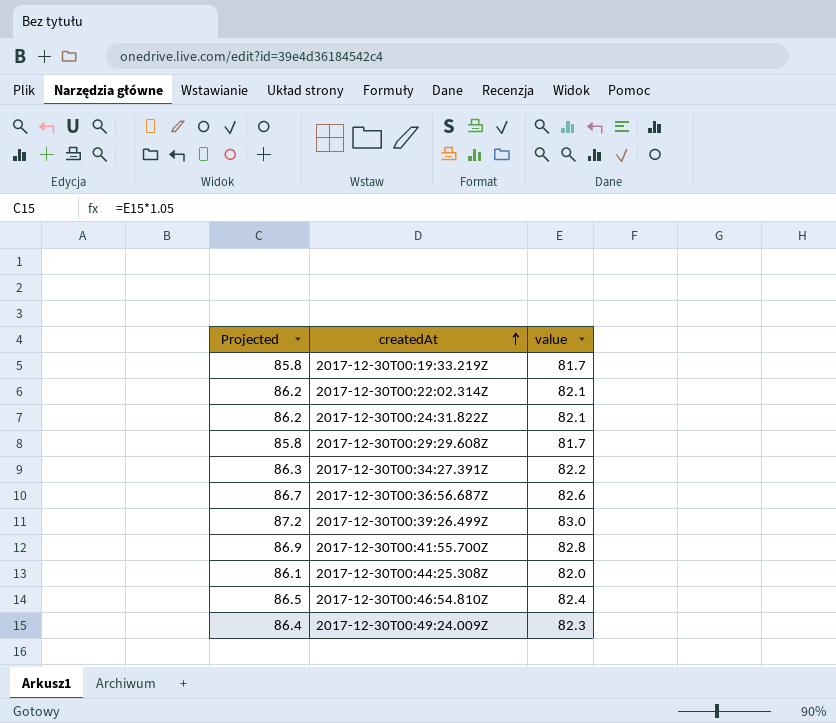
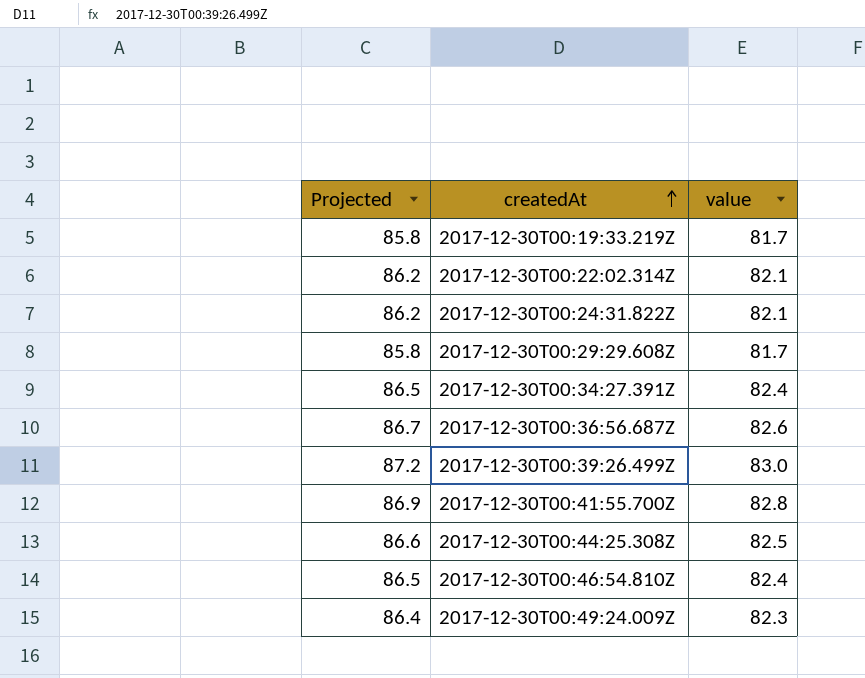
2017-12-30T00:34:27.391Z | Projected: 86.3 -> 86.5
2017-12-30T00:34:27.391Z | value: 82.2 -> 82.4
2017-12-30T00:44:25.308Z | Projected: 86.1 -> 86.6
2017-12-30T00:44:25.308Z | value: 82.0 -> 82.5

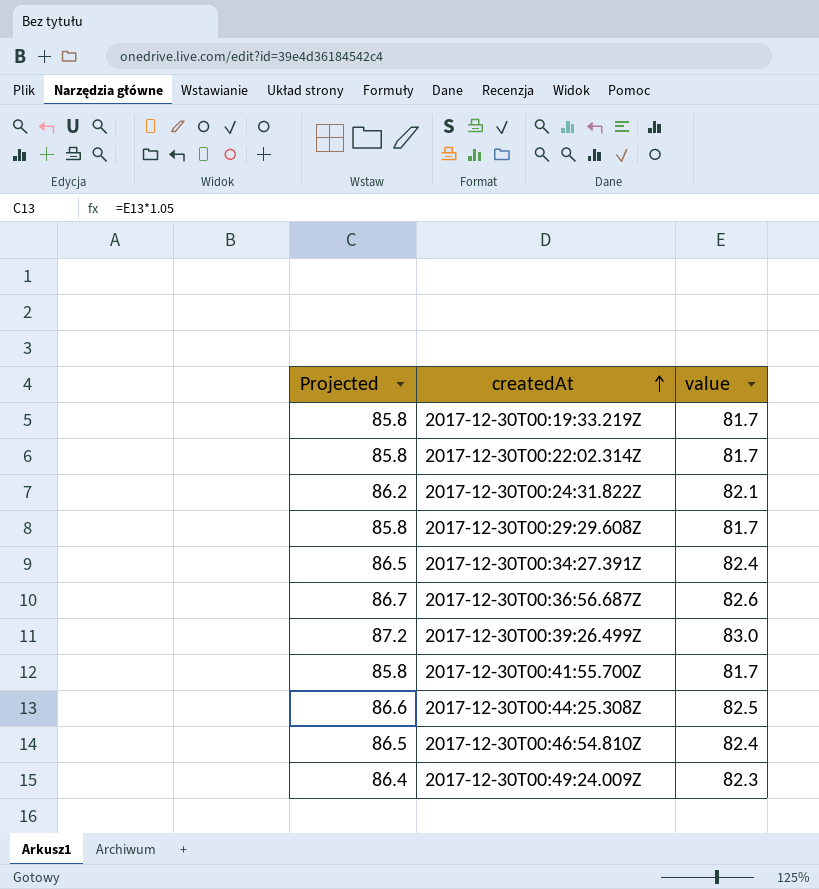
2017-12-30T00:22:02.314Z | Projected: 86.2 -> 85.8
2017-12-30T00:22:02.314Z | value: 82.1 -> 81.7
2017-12-30T00:41:55.700Z | Projected: 86.9 -> 85.8
2017-12-30T00:41:55.700Z | value: 82.8 -> 81.7

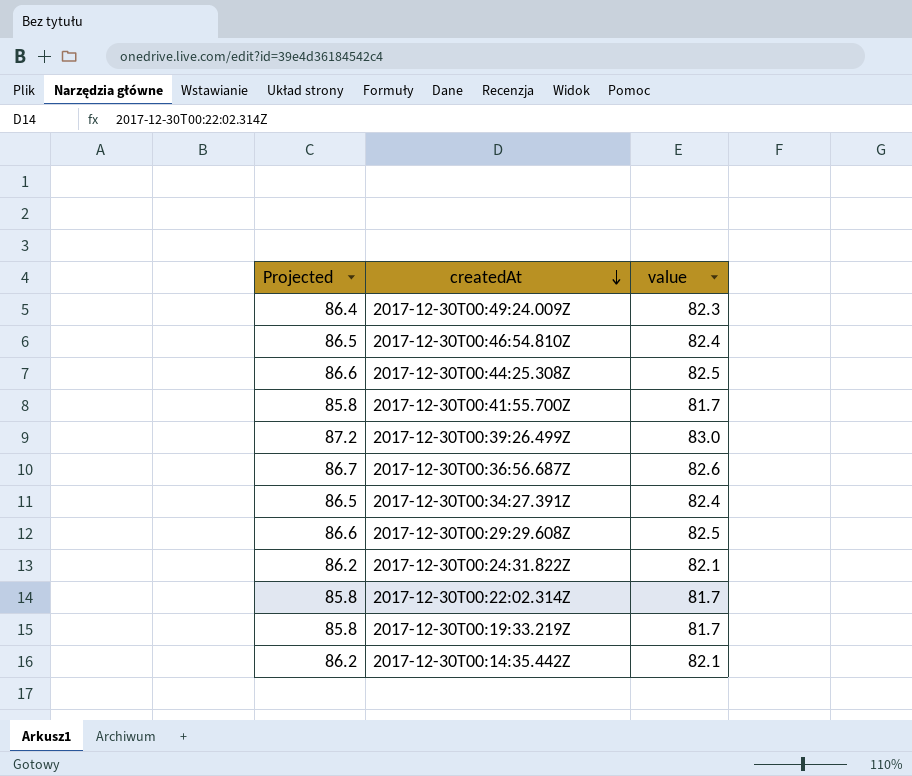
row order: createdAt ascending -> createdAt descending
2017-12-30T00:29:29.608Z | Projected: 85.8 -> 86.6
2017-12-30T00:29:29.608Z | value: 81.7 -> 82.5
row 2017-12-30T00:14:35.442Z: none -> 86.2 | 82.1

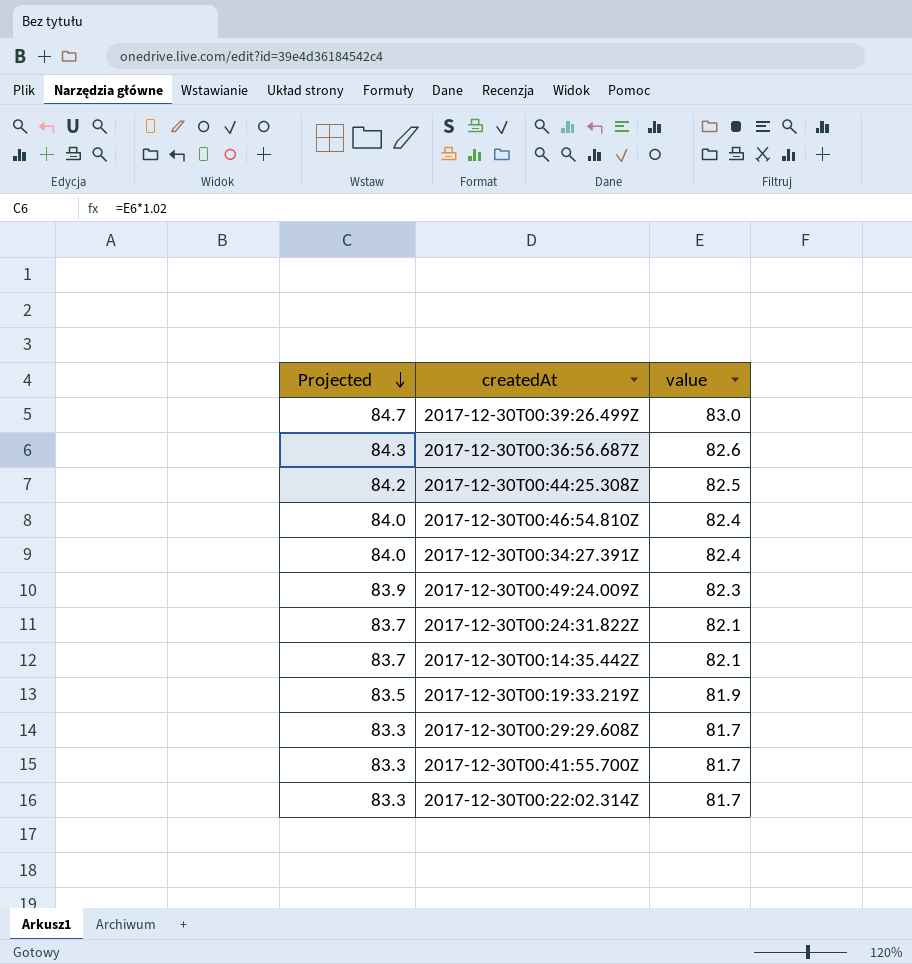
row order: createdAt descending -> Projected descending
column Projected | formula: [value] * 1.05 -> [value] * 1.02
2017-12-30T00:19:33.219Z | value: 81.7 -> 81.9
2017-12-30T00:29:29.608Z | value: 82.5 -> 81.7

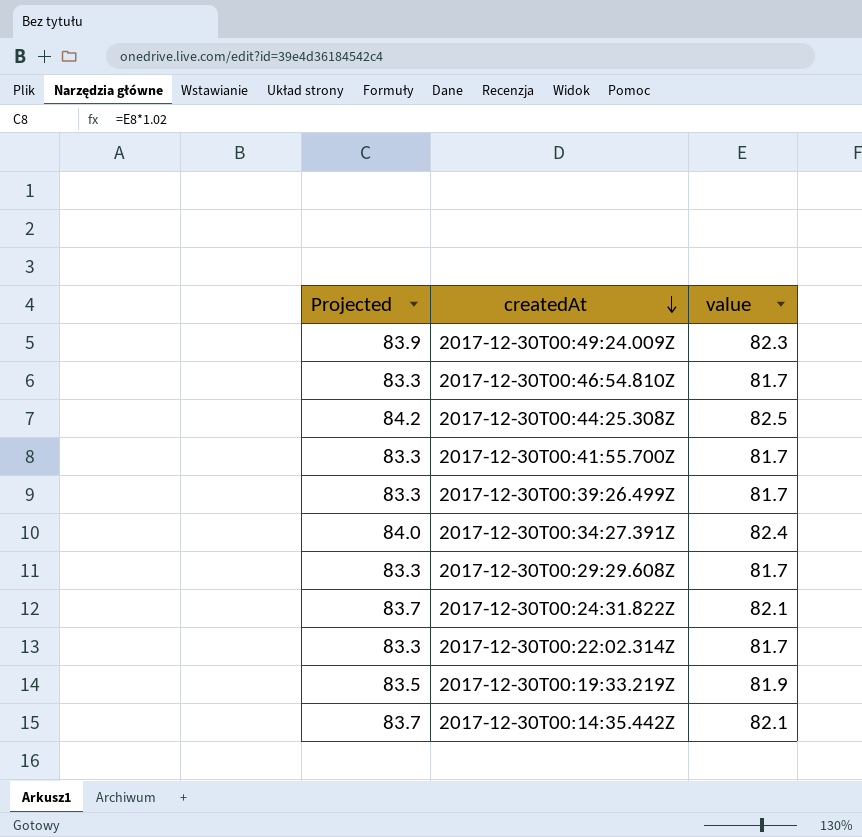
row order: Projected descending -> createdAt descending
row 2017-12-30T00:36:56.687Z: 84.3 | 82.6 -> none
2017-12-30T00:46:54.810Z | Projected: 84.0 -> 83.3
2017-12-30T00:46:54.810Z | value: 82.4 -> 81.7
2017-12-30T00:39:26.499Z | Projected: 84.7 -> 83.3
2017-12-30T00:39:26.499Z | value: 83.0 -> 81.7

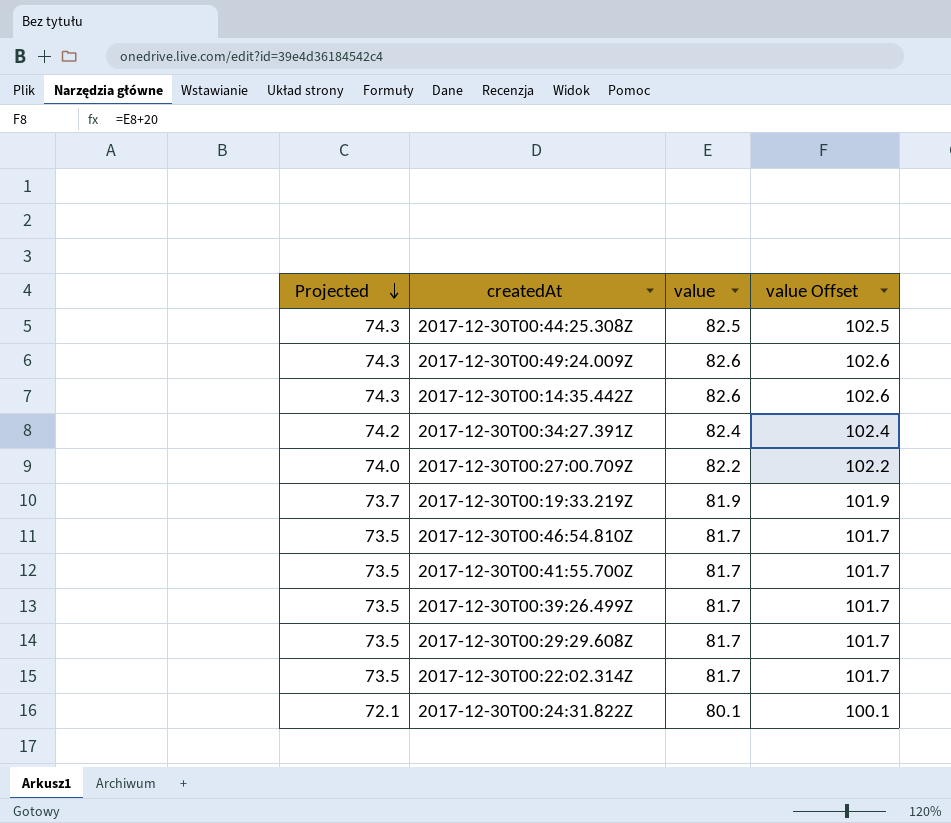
row order: createdAt descending -> Projected descending
column Projected | formula: [value] * 1.02 -> [value] * 0.9
column value Offset | formula: none -> [value] + 20
2017-12-30T00:49:24.009Z | value: 82.3 -> 82.6
2017-12-30T00:14:35.442Z | value: 82.1 -> 82.6
row 2017-12-30T00:27:00.709Z: none -> 74.0 | 82.2 | 102.2
2017-12-30T00:24:31.822Z | value: 82.1 -> 80.1

